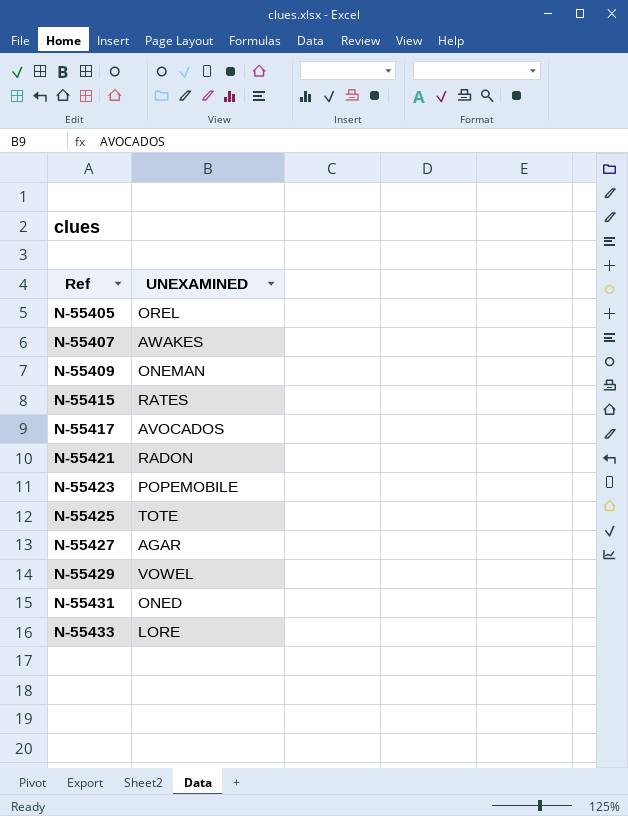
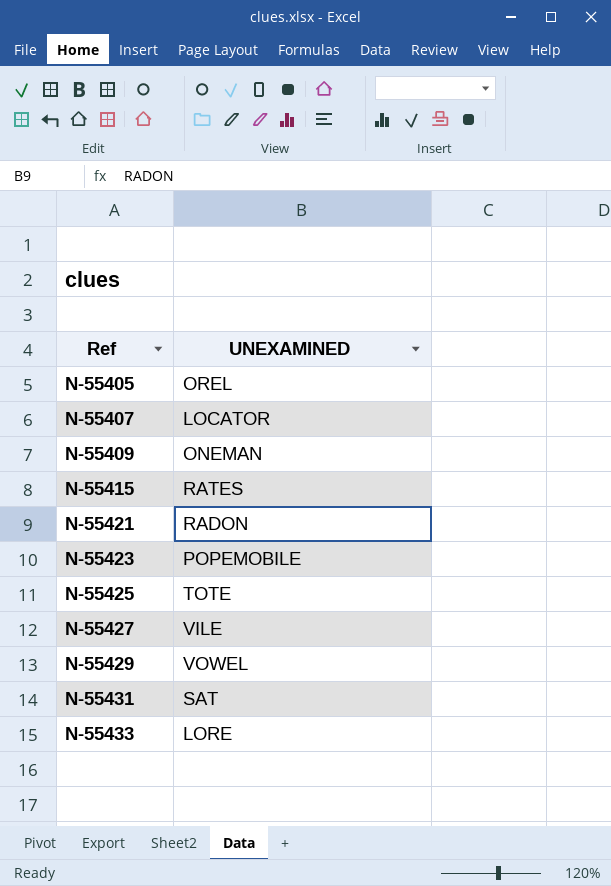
row N-55417: AVOCADOS -> none
N-55407 | UNEXAMINED: AWAKES -> LOCATOR
N-55427 | UNEXAMINED: AGAR -> VILE
N-55431 | UNEXAMINED: ONED -> SAT

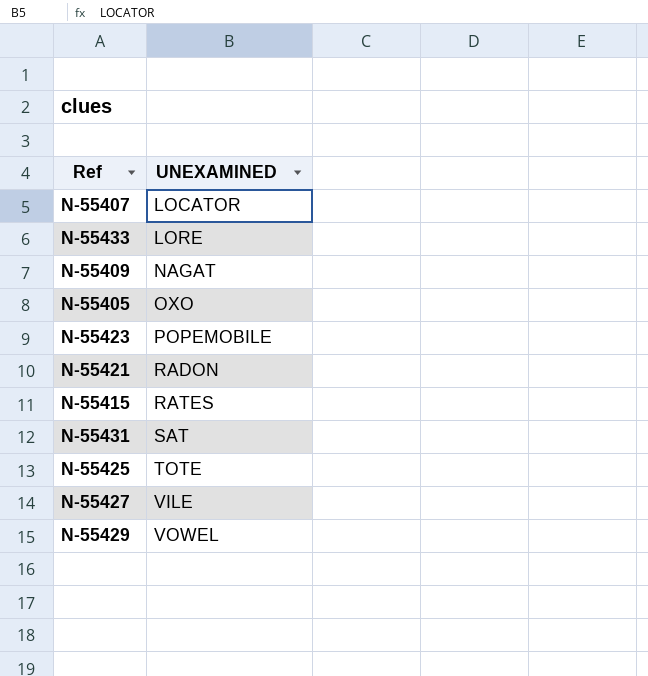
row order: Ref ascending -> UNEXAMINED ascending
N-55409 | UNEXAMINED: ONEMAN -> NAGAT
N-55405 | UNEXAMINED: OREL -> OXO

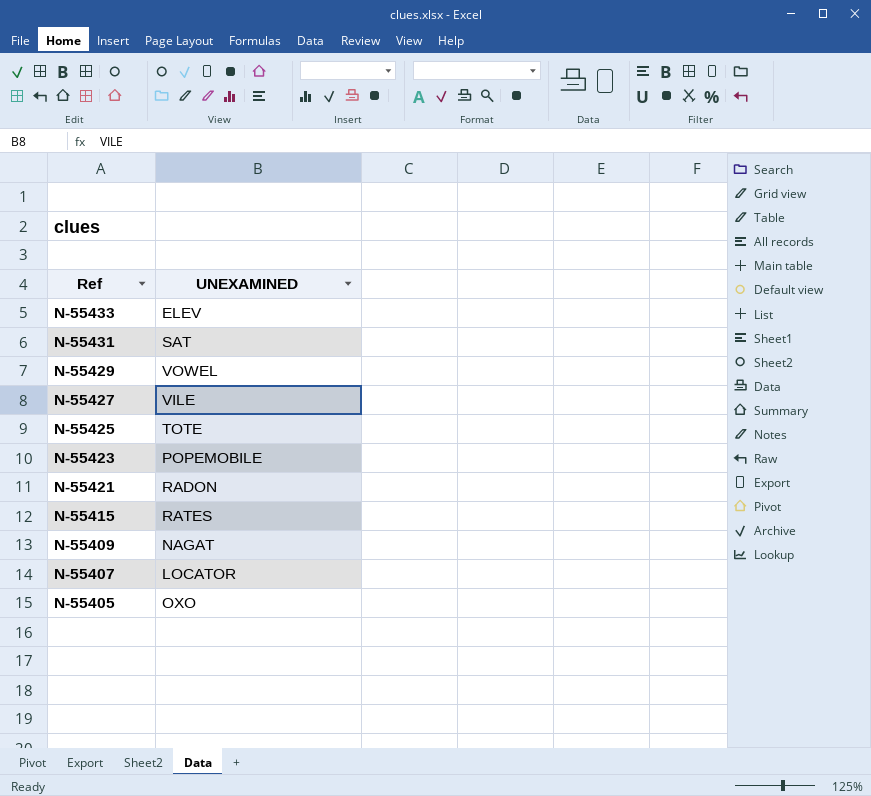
row order: UNEXAMINED ascending -> Ref descending
N-55433 | UNEXAMINED: LORE -> ELEV

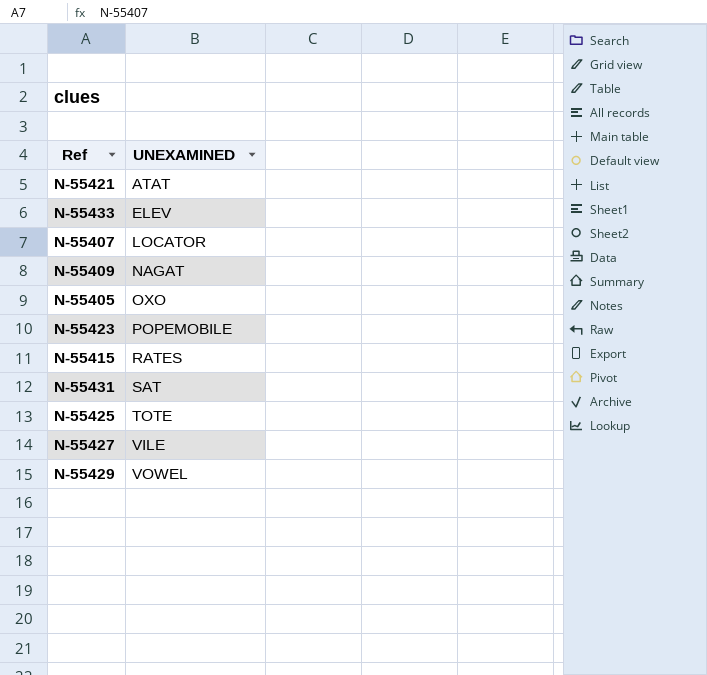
row order: Ref descending -> UNEXAMINED ascending
N-55421 | UNEXAMINED: RADON -> ATAT

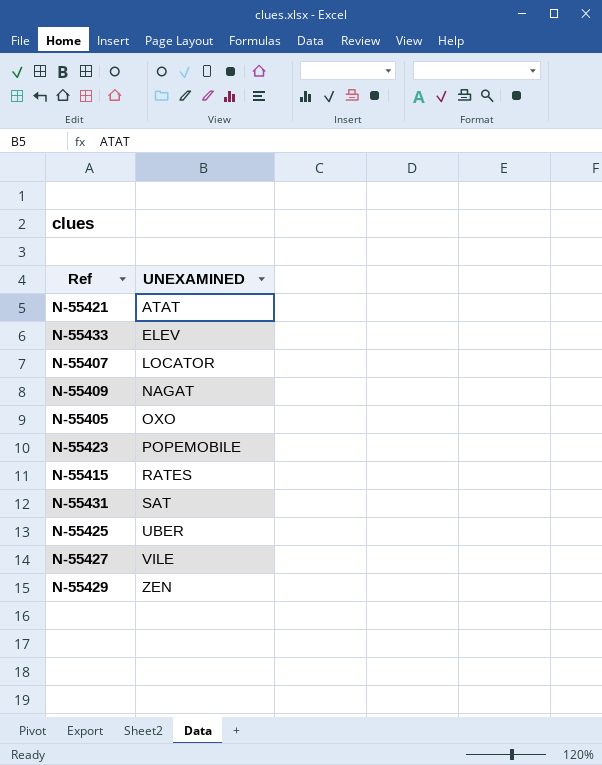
N-55425 | UNEXAMINED: TOTE -> UBER
N-55429 | UNEXAMINED: VOWEL -> ZEN

